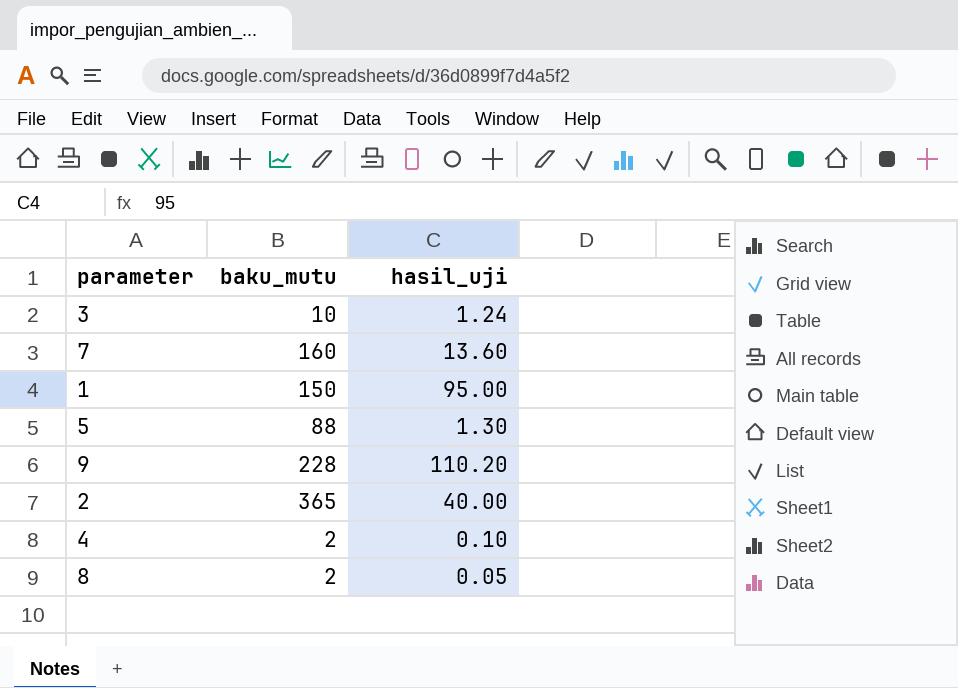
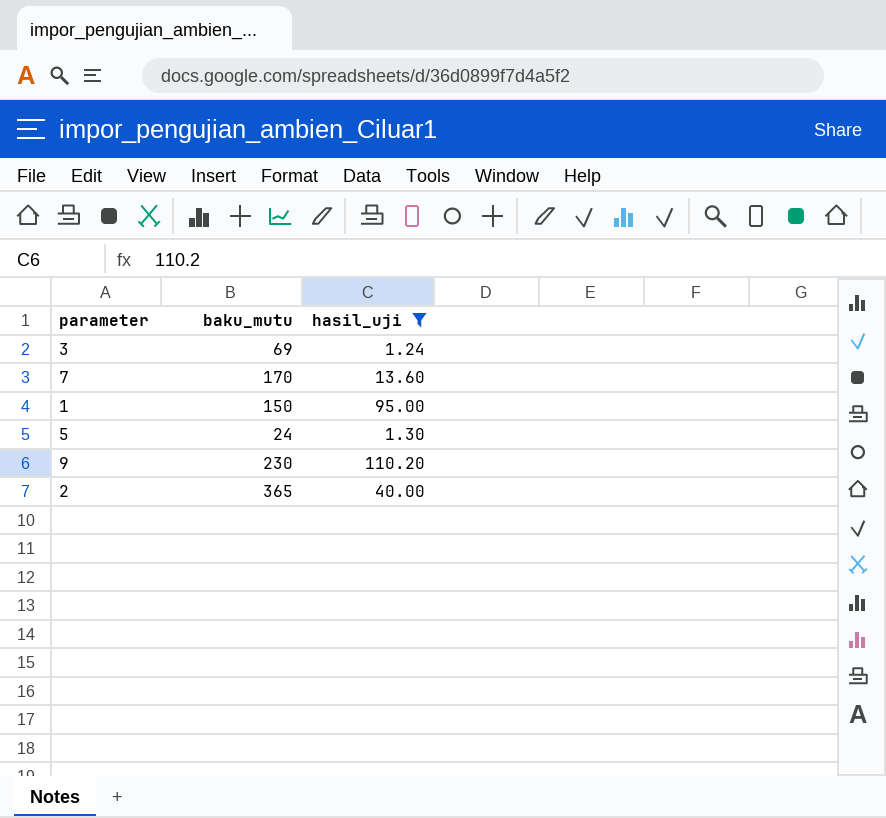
filter: none -> hasil_uji >= 1.24
3 | baku_mutu: 10 -> 69
7 | baku_mutu: 160 -> 170
5 | baku_mutu: 88 -> 24
9 | baku_mutu: 228 -> 230

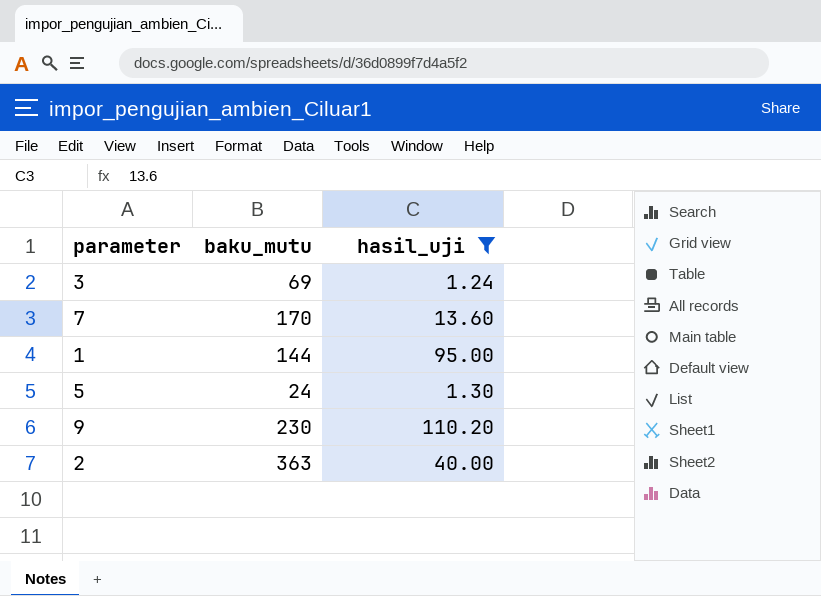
1 | baku_mutu: 150 -> 144
2 | baku_mutu: 365 -> 363

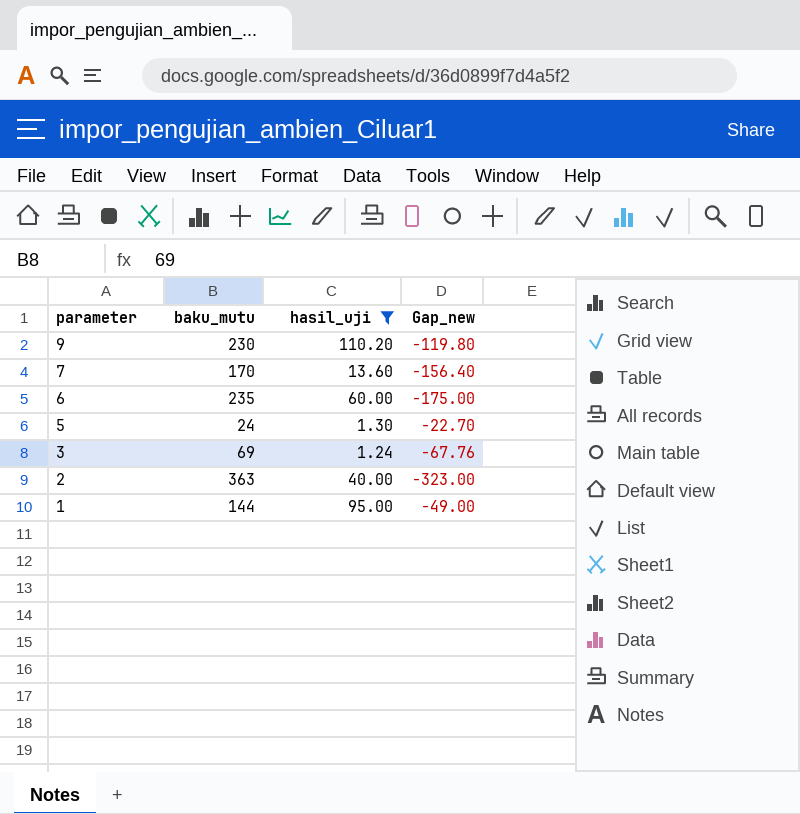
row order: none -> parameter descending
column Gap_new | formula: none -> [hasil_uji] - [baku_mutu]
row 6: none -> 235 | 60.00 | -175.00

